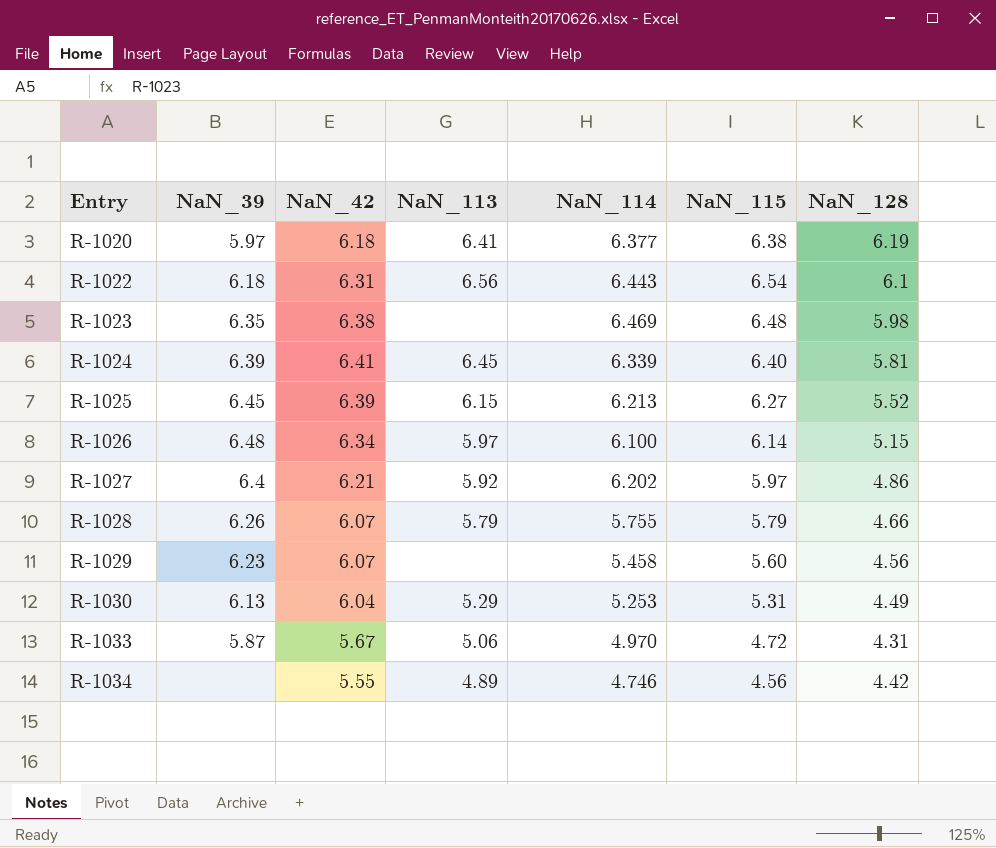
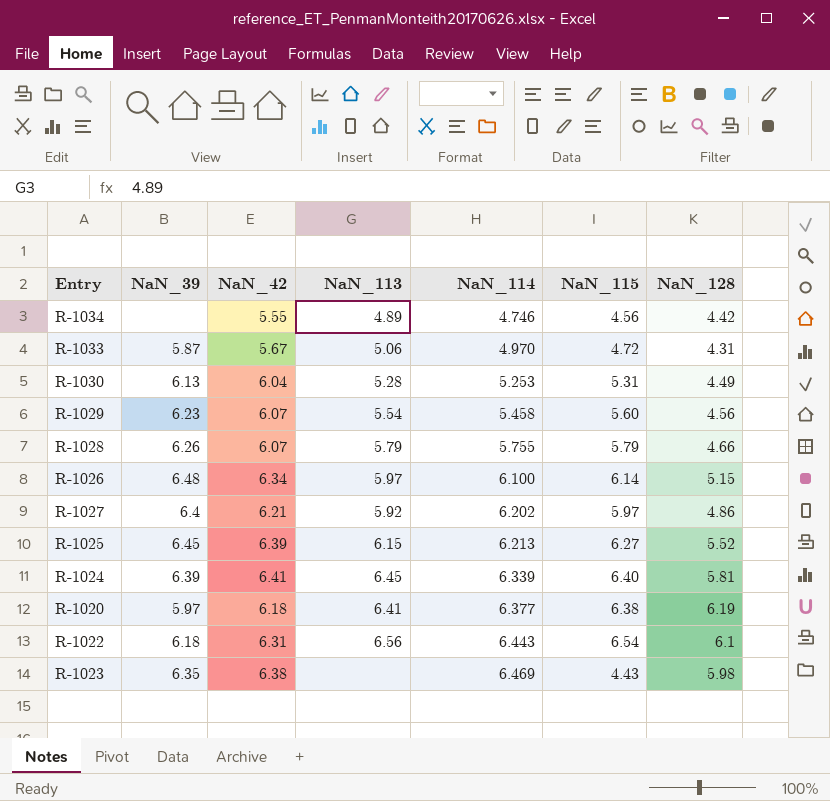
row order: Entry ascending -> NaN_114 ascending
R-1030 | NaN_113: 5.29 -> 5.28
R-1029 | NaN_113: none -> 5.54
R-1023 | NaN_115: 6.48 -> 4.43

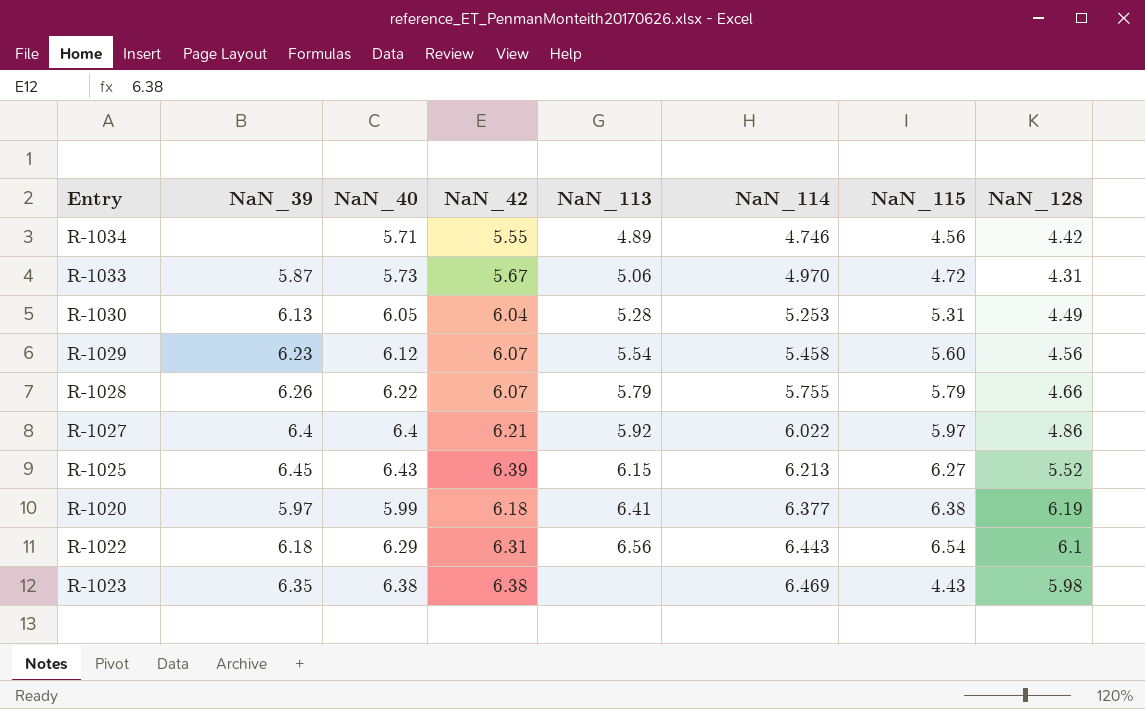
column NaN_40 | position: none -> 3
row R-1026: 6.48 | 6.34 | 5.97 | 6.100 | 6.14 | 5.15 -> none
row R-1024: 6.39 | 6.41 | 6.45 | 6.339 | 6.40 | 5.81 -> none
R-1027 | NaN_114: 6.202 -> 6.022

